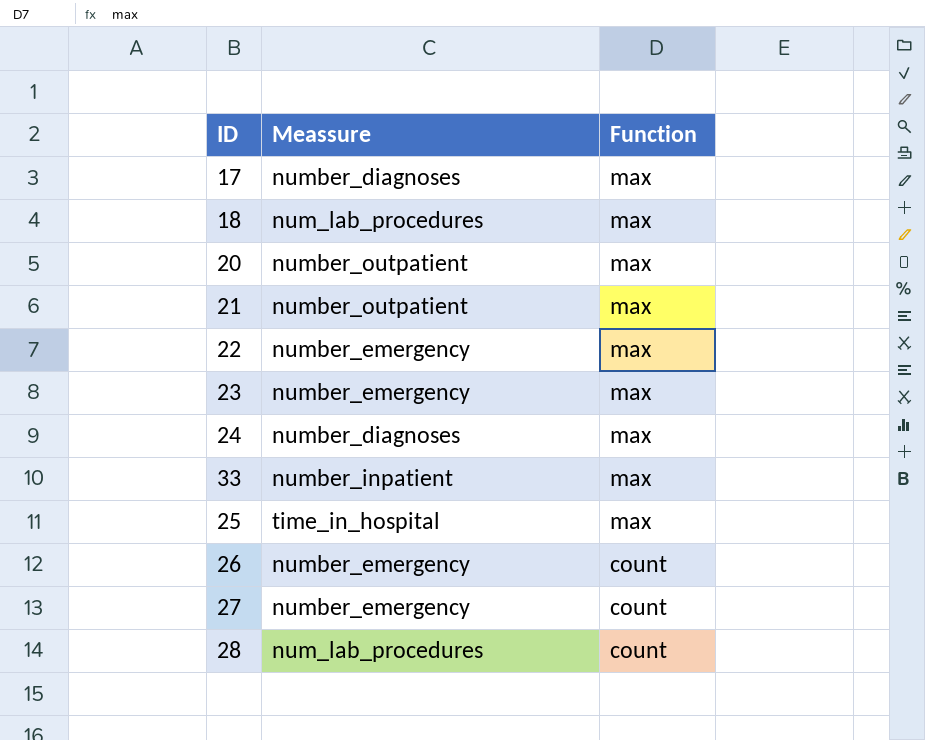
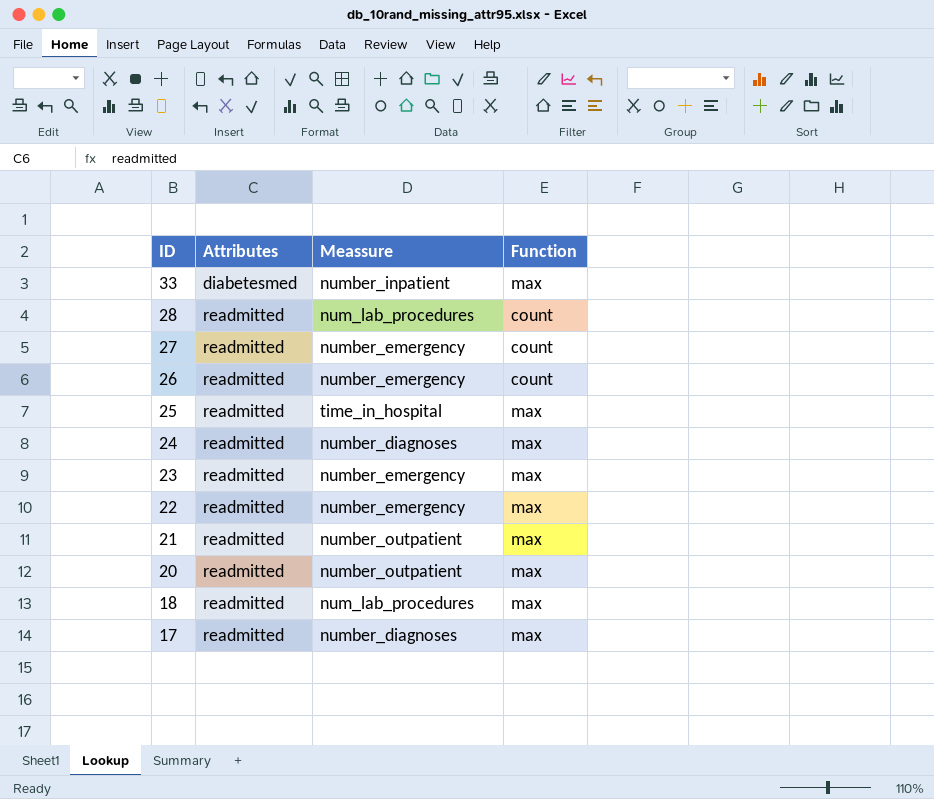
row order: Function descending -> ID descending
column Attributes | position: none -> 2

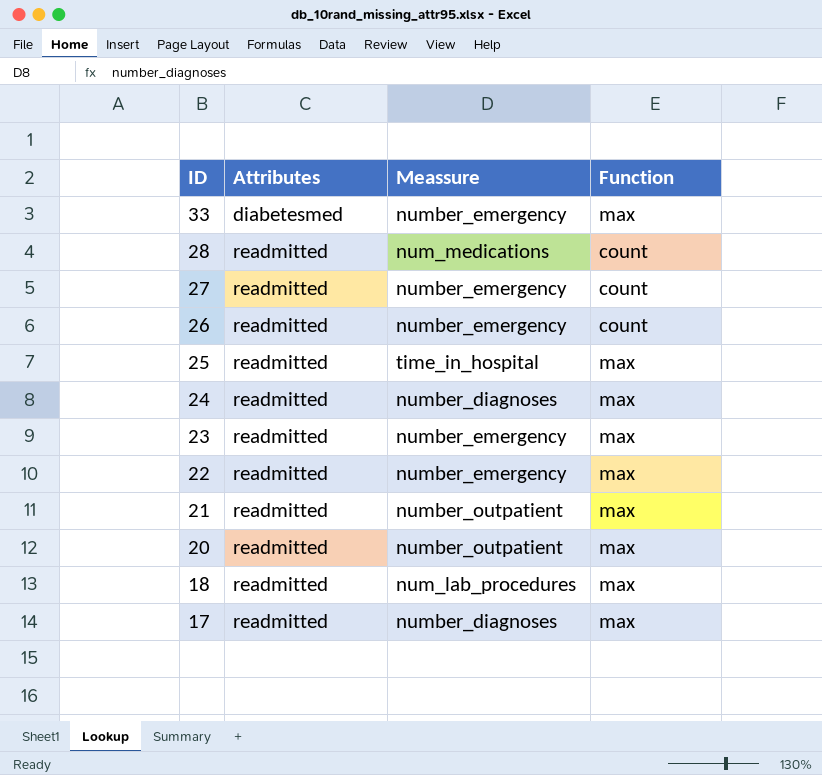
33 | Meassure: number_inpatient -> number_emergency
28 | Meassure: num_lab_procedures -> num_medications

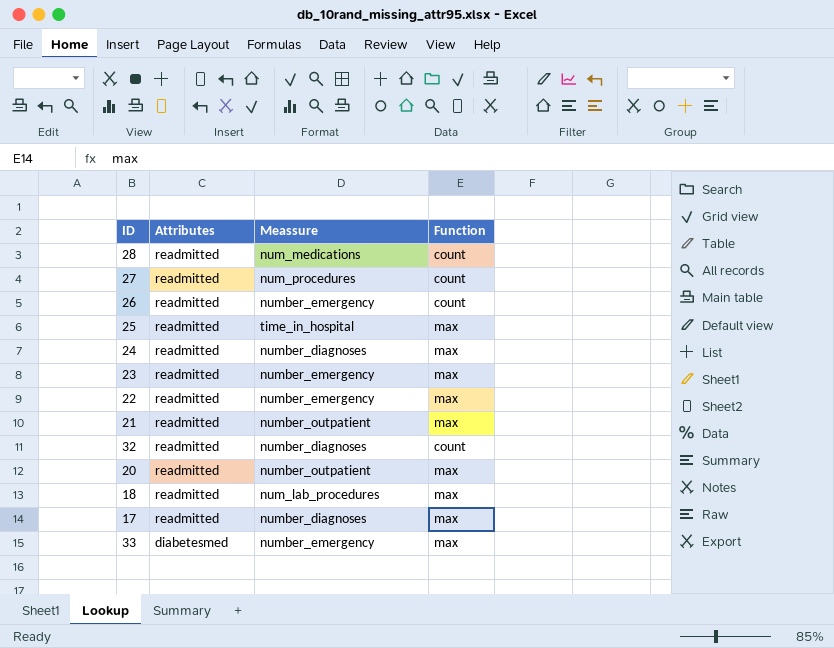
row order: ID descending -> Attributes descending
27 | Meassure: number_emergency -> num_procedures
row 32: none -> readmitted | number_diagnoses | count

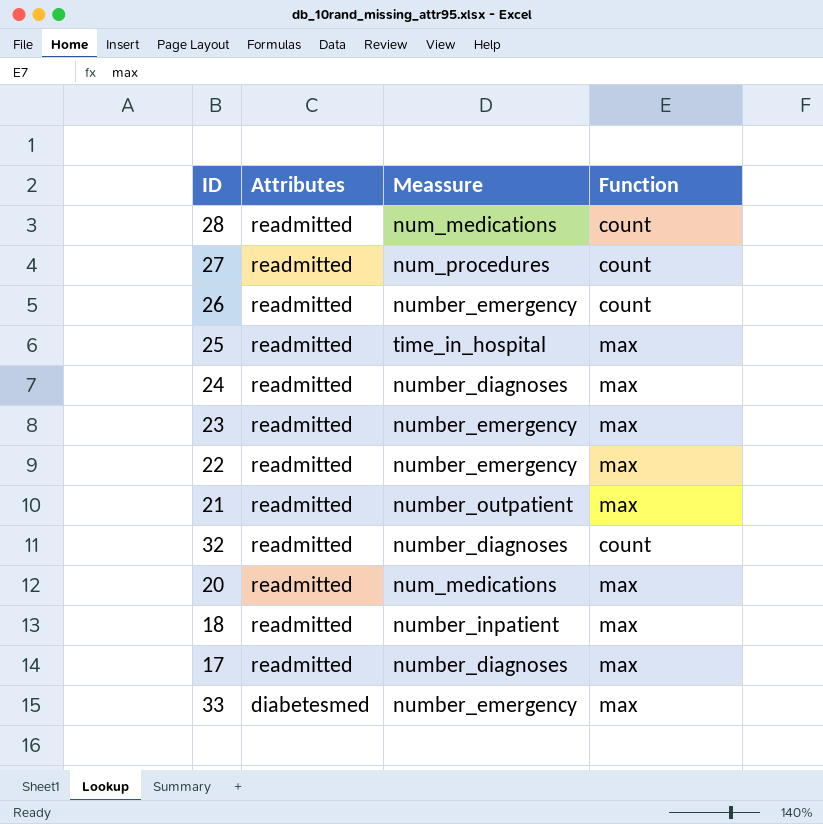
20 | Meassure: number_outpatient -> num_medications
18 | Meassure: num_lab_procedures -> number_inpatient

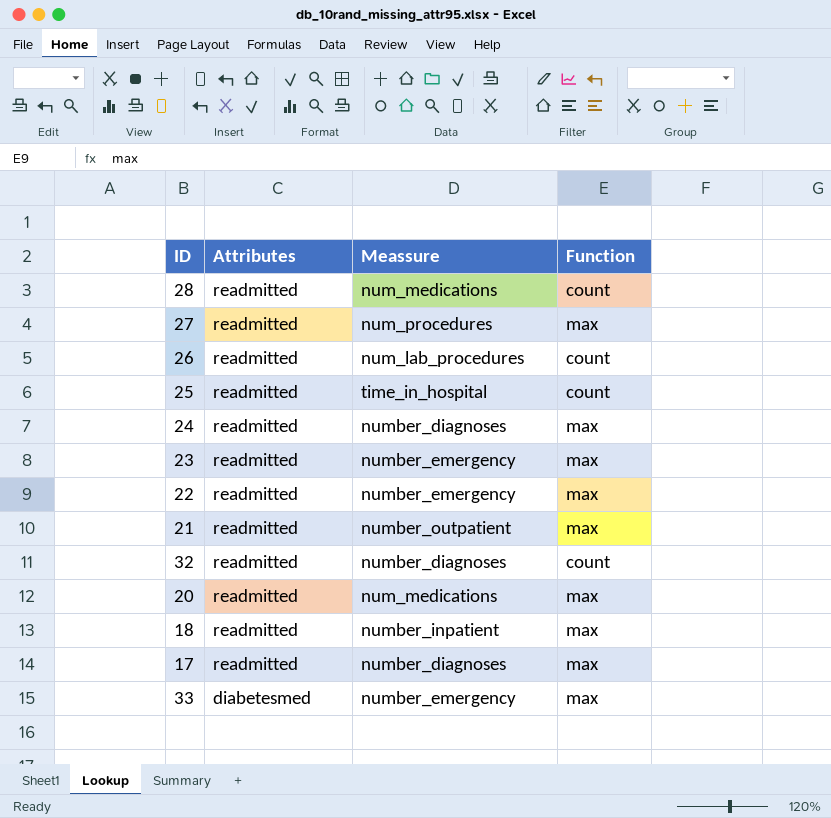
27 | Function: count -> max
26 | Meassure: number_emergency -> num_lab_procedures
25 | Function: max -> count

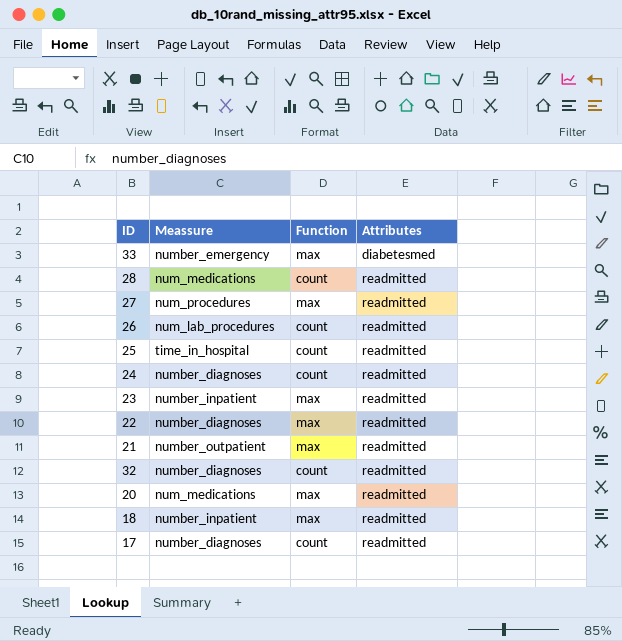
row order: Attributes descending -> Attributes ascending
column Attributes | position: 2 -> 4
24 | Function: max -> count
23 | Meassure: number_emergency -> number_inpatient
22 | Meassure: number_emergency -> number_diagnoses
17 | Function: max -> count

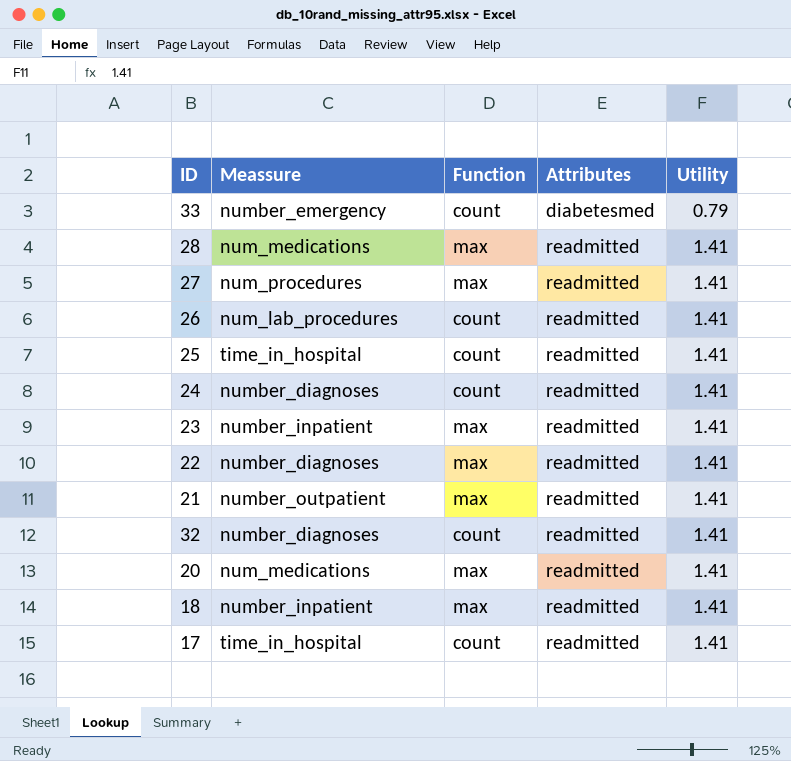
column Utility | position: none -> 5
33 | Function: max -> count
28 | Function: count -> max
17 | Meassure: number_diagnoses -> time_in_hospital

